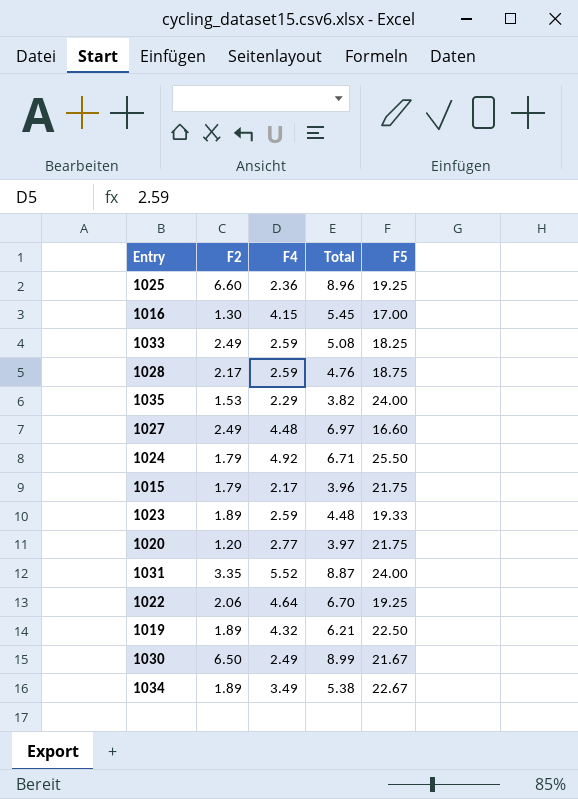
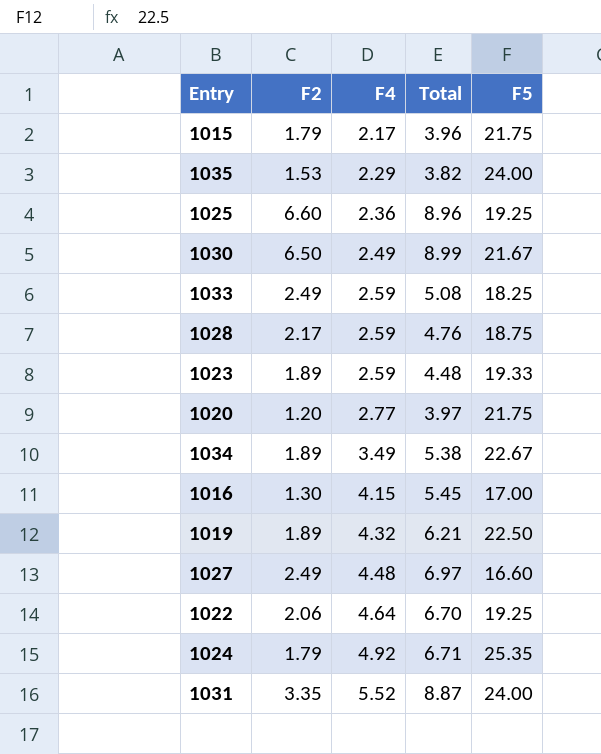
row order: none -> F4 ascending
1024 | F5: 25.50 -> 25.35

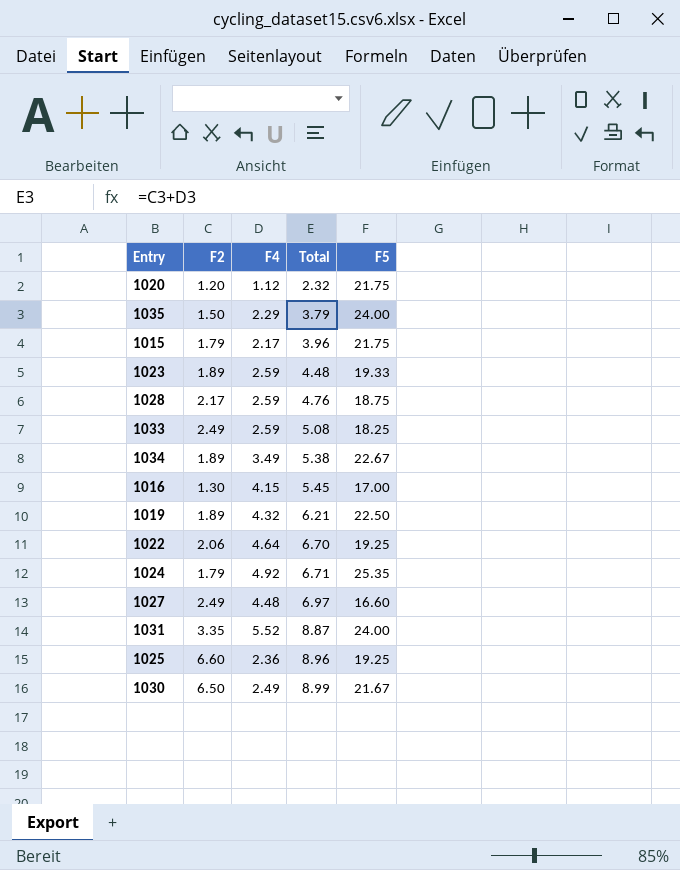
row order: F4 ascending -> Total ascending
1020 | F4: 2.77 -> 1.12
1020 | Total: 3.97 -> 2.32
1035 | F2: 1.53 -> 1.50
1035 | Total: 3.82 -> 3.79

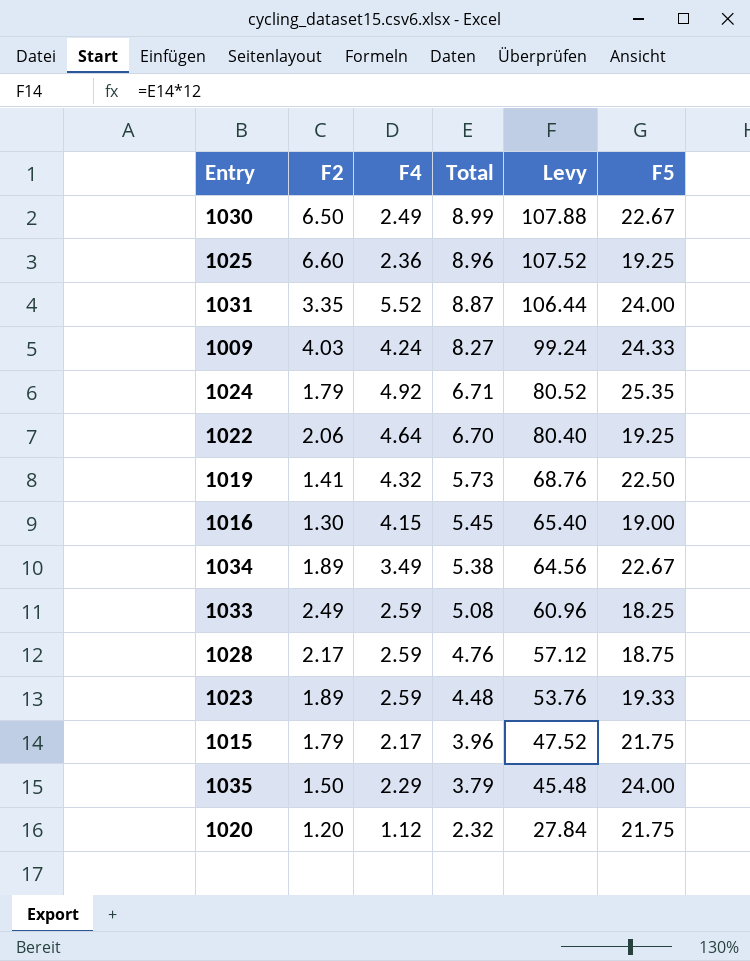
row order: Total ascending -> Total descending
column Levy | formula: none -> [Total] * 12
row 1027: 2.49 | 4.48 | 6.97 | 16.60 -> none
1030 | F5: 21.67 -> 22.67
row 1009: none -> 4.03 | 4.24 | 8.27 | 99.24 | 24.33
1019 | F2: 1.89 -> 1.41
1019 | Total: 6.21 -> 5.73
1016 | F5: 17.00 -> 19.00

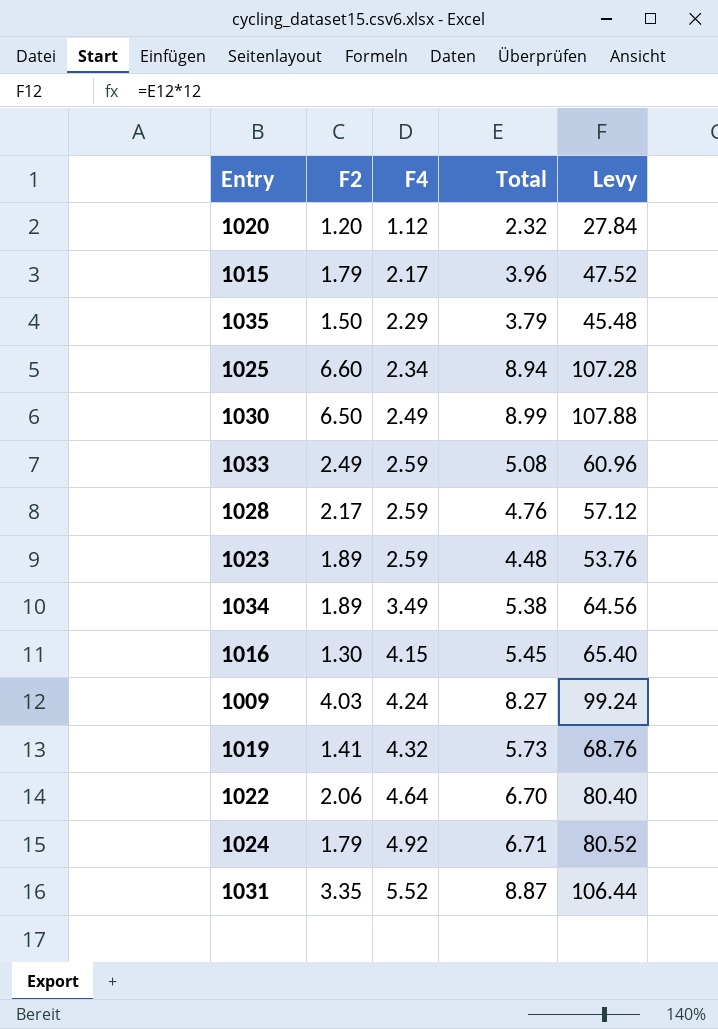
row order: Total descending -> F4 ascending
column F5 | position: 6 -> none
1025 | F4: 2.36 -> 2.34
1025 | Total: 8.96 -> 8.94
1025 | Levy: 107.52 -> 107.28

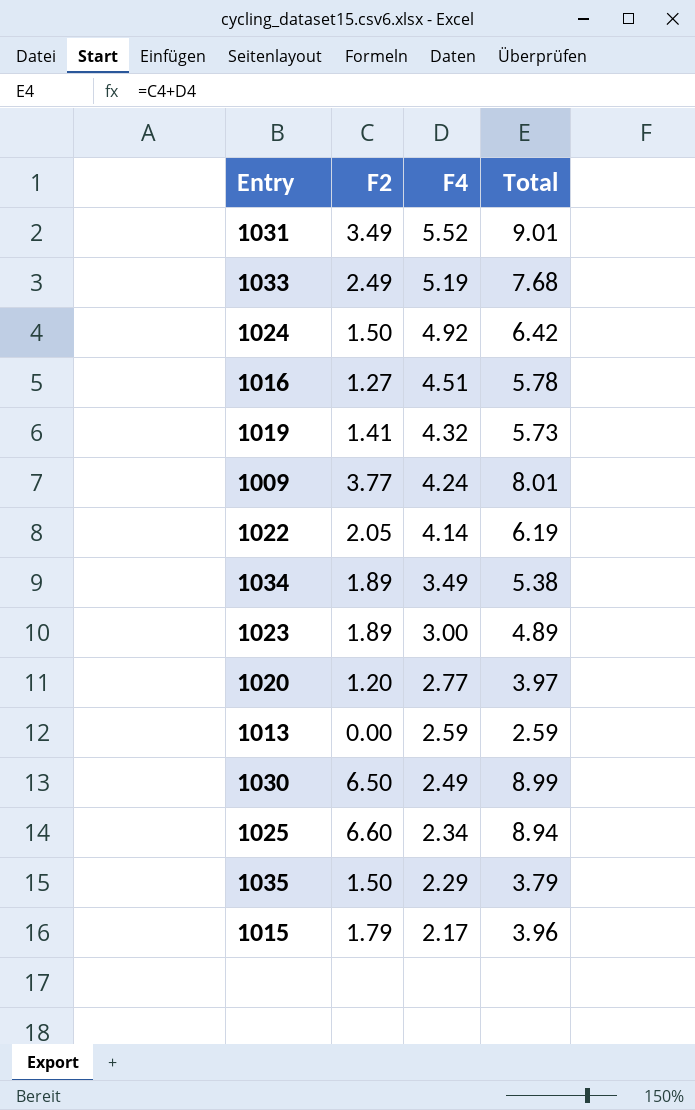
row order: F4 ascending -> F4 descending
column Levy | formula: [Total] * 12 -> none
row 1028: 2.17 | 2.59 | 4.76 | 57.12 -> none
1031 | F2: 3.35 -> 3.49
1031 | Total: 8.87 -> 9.01
1033 | F4: 2.59 -> 5.19
1033 | Total: 5.08 -> 7.68
1024 | F2: 1.79 -> 1.50
1024 | Total: 6.71 -> 6.42
1016 | F2: 1.30 -> 1.27
1016 | F4: 4.15 -> 4.51
1016 | Total: 5.45 -> 5.78
1009 | F2: 4.03 -> 3.77
1009 | Total: 8.27 -> 8.01
1022 | F2: 2.06 -> 2.05
1022 | F4: 4.64 -> 4.14
1022 | Total: 6.70 -> 6.19
1023 | F4: 2.59 -> 3.00
1023 | Total: 4.48 -> 4.89
1020 | F4: 1.12 -> 2.77
1020 | Total: 2.32 -> 3.97
row 1013: none -> 0.00 | 2.59 | 2.59

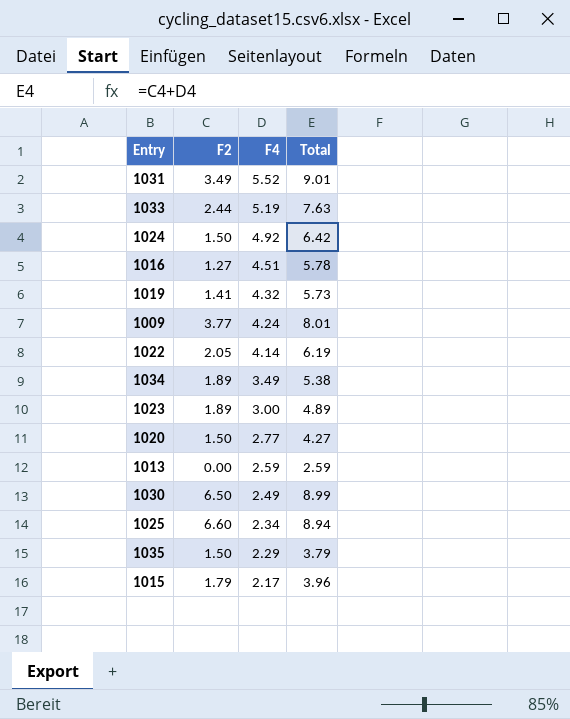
1033 | F2: 2.49 -> 2.44
1033 | Total: 7.68 -> 7.63
1020 | F2: 1.20 -> 1.50
1020 | Total: 3.97 -> 4.27

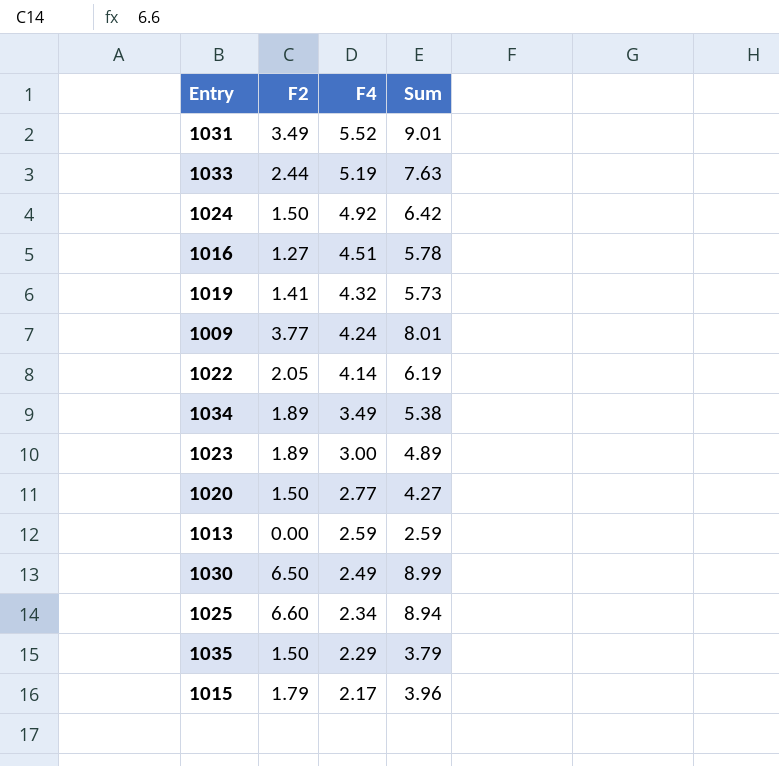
column name: Total -> Sum

